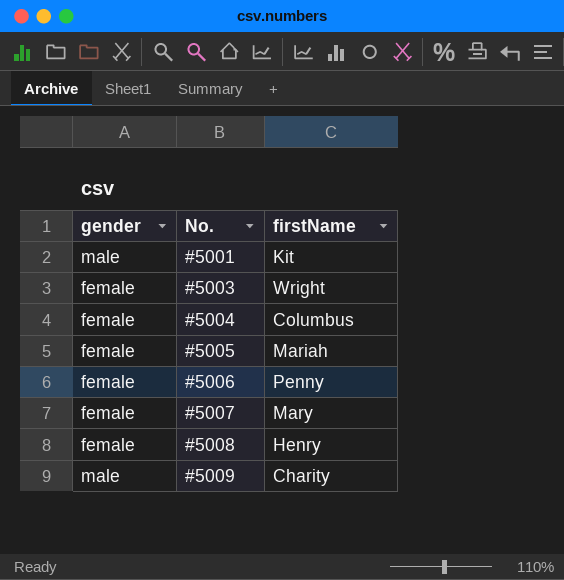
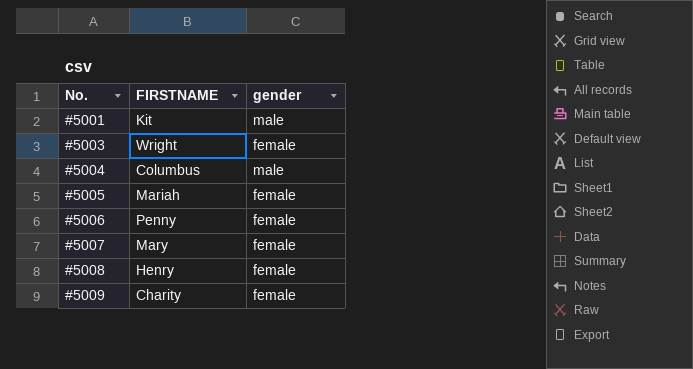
column name: firstName -> FIRSTNAME
column gender | position: 1 -> 3
#5004 | gender: female -> male
#5009 | gender: male -> female

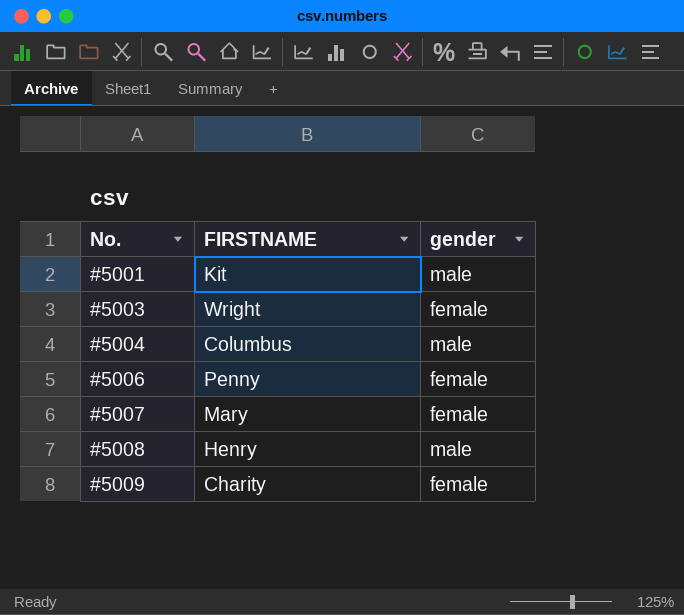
row #5005: Mariah | female -> none
#5008 | gender: female -> male

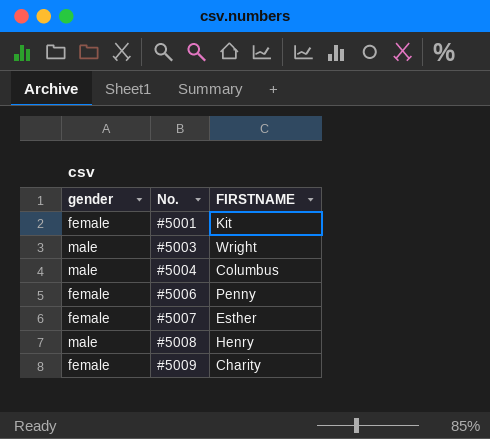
column gender | position: 3 -> 1
#5001 | gender: male -> female
#5003 | gender: female -> male
#5007 | FIRSTNAME: Mary -> Esther

